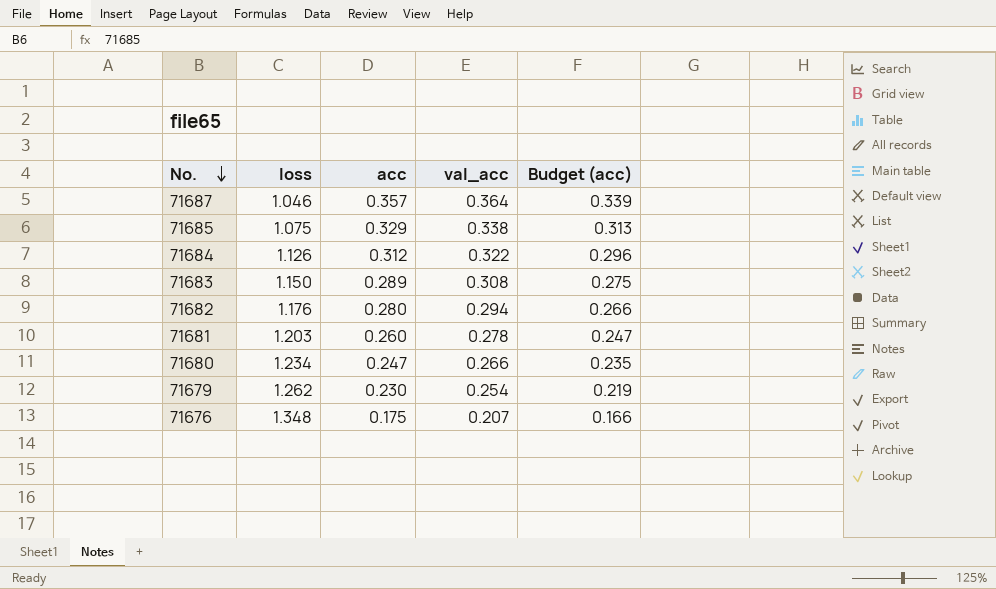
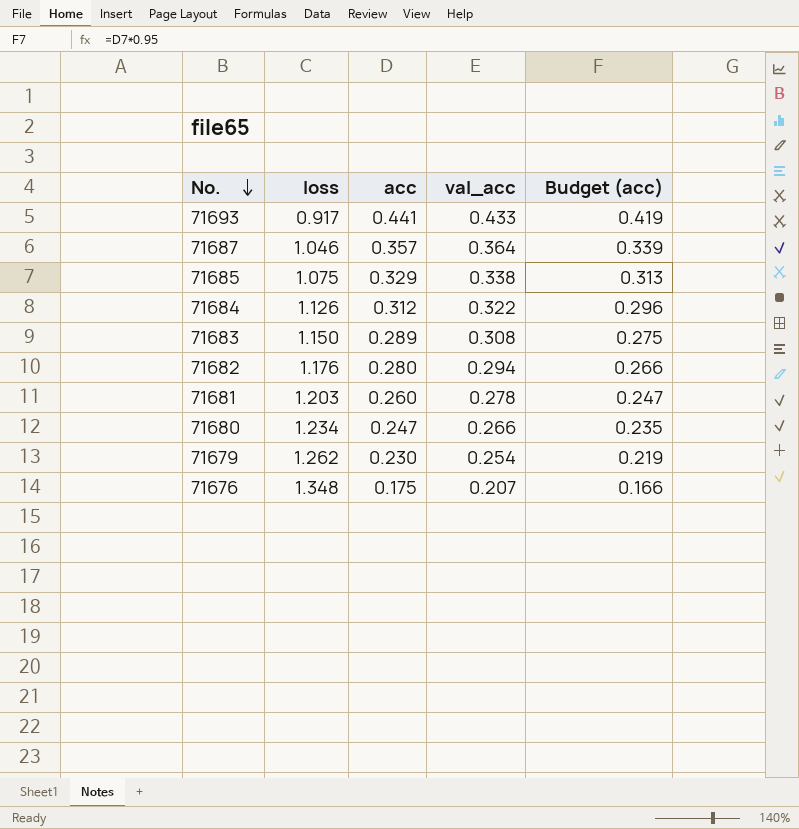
row 71693: none -> 0.917 | 0.441 | 0.433 | 0.419

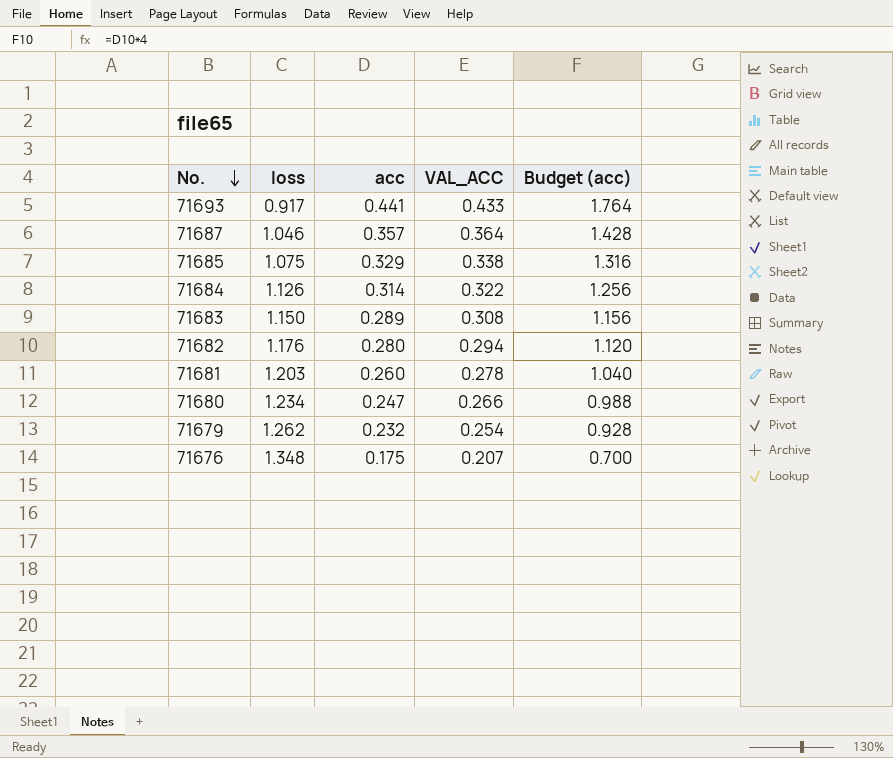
column name: val_acc -> VAL_ACC
column Budget (acc) | formula: [acc] * 0.95 -> [acc] * 4
71684 | acc: 0.312 -> 0.314
71679 | acc: 0.230 -> 0.232

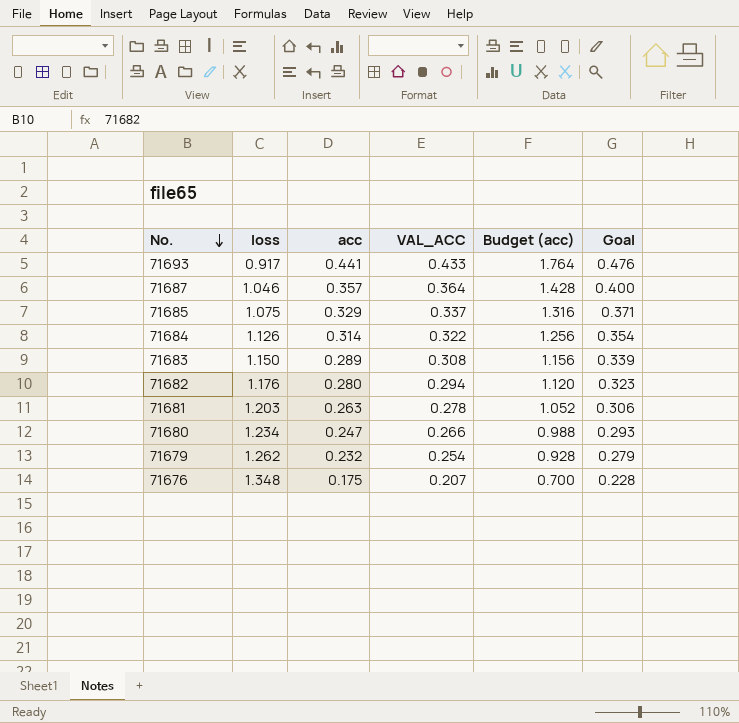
column Goal | formula: none -> [VAL_ACC] * 1.1
71685 | VAL_ACC: 0.338 -> 0.337
71681 | acc: 0.260 -> 0.263
71681 | Budget (acc): 1.040 -> 1.052

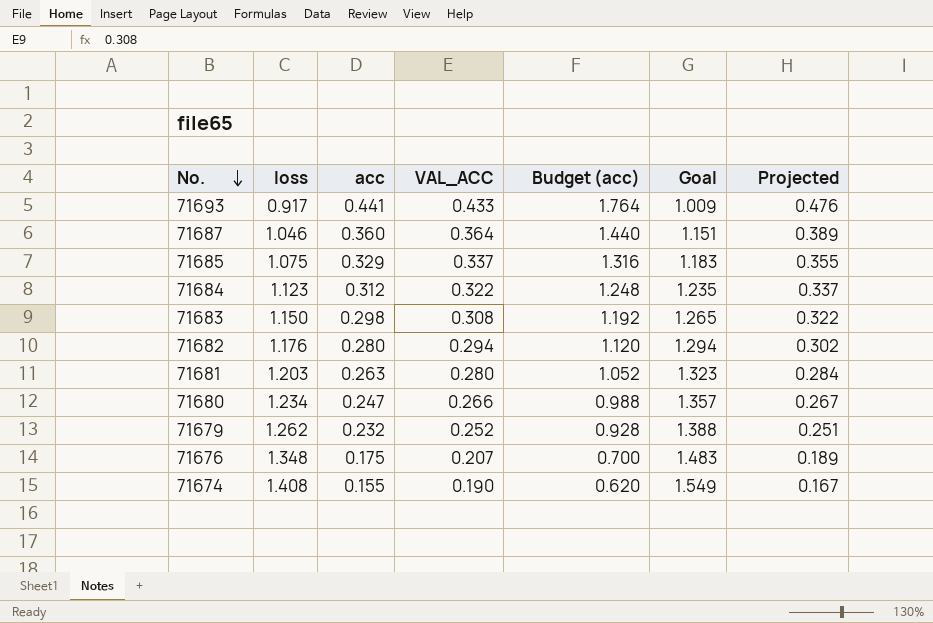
column Goal | formula: [VAL_ACC] * 1.1 -> [loss] * 1.1
column Projected | formula: none -> [acc] * 1.08
71687 | acc: 0.357 -> 0.360
71687 | Budget (acc): 1.428 -> 1.440
71684 | loss: 1.126 -> 1.123
71684 | acc: 0.314 -> 0.312
71684 | Budget (acc): 1.256 -> 1.248
71683 | acc: 0.289 -> 0.298
71683 | Budget (acc): 1.156 -> 1.192
71681 | VAL_ACC: 0.278 -> 0.280
71679 | VAL_ACC: 0.254 -> 0.252
row 71674: none -> 1.408 | 0.155 | 0.190 | 0.620 | 1.549 | 0.167

